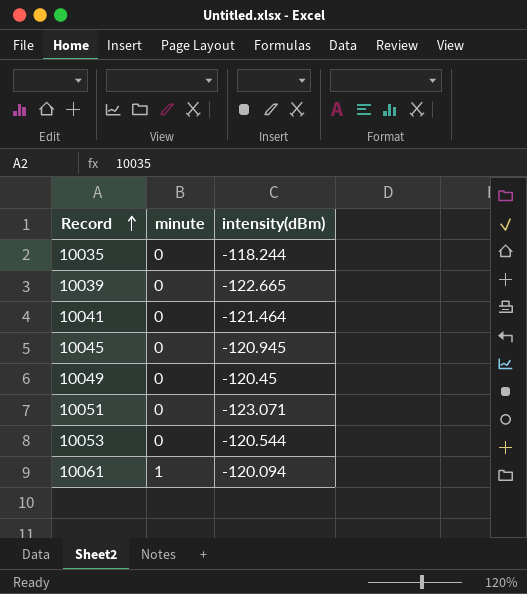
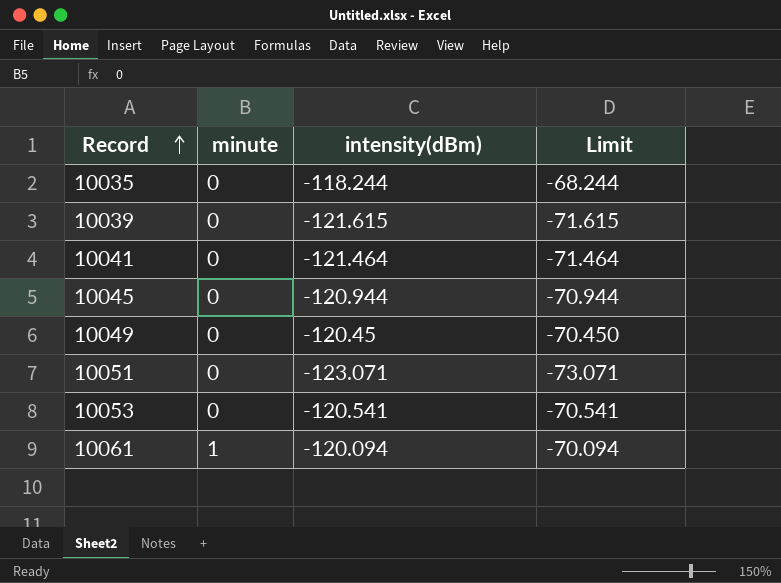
column Limit | formula: none -> [intensity(dBm)] + 50
10039 | intensity(dBm): -122.665 -> -121.615
10045 | intensity(dBm): -120.945 -> -120.944
10053 | intensity(dBm): -120.544 -> -120.541

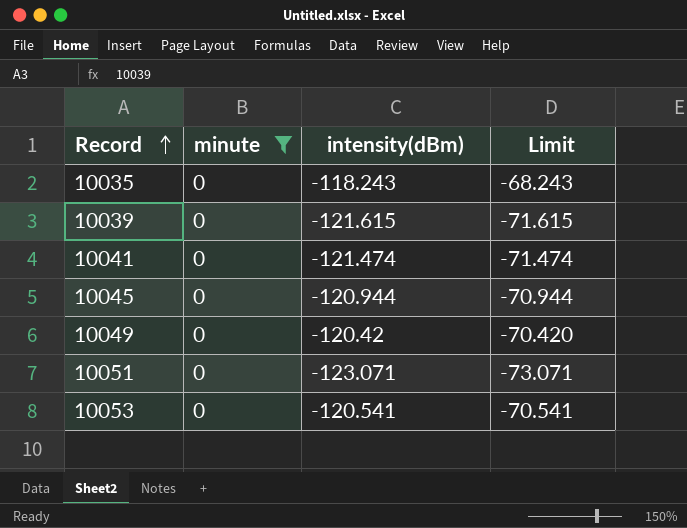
filter: none -> minute = 0
10035 | intensity(dBm): -118.244 -> -118.243
10035 | Limit: -68.244 -> -68.243
10041 | intensity(dBm): -121.464 -> -121.474
10041 | Limit: -71.464 -> -71.474
10049 | intensity(dBm): -120.45 -> -120.42
10049 | Limit: -70.450 -> -70.420

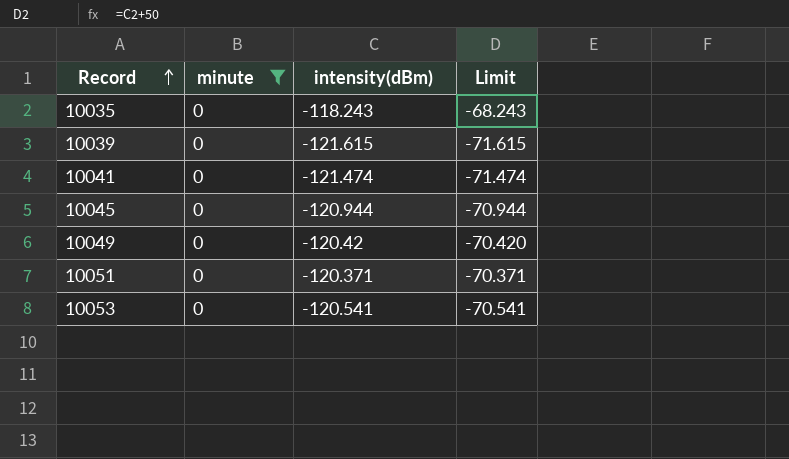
10051 | intensity(dBm): -123.071 -> -120.371
10051 | Limit: -73.071 -> -70.371

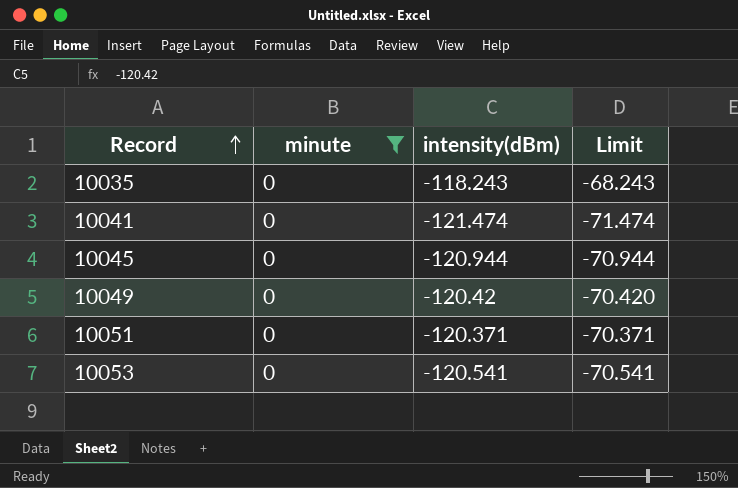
row 10039: 0 | -121.615 | -71.615 -> none

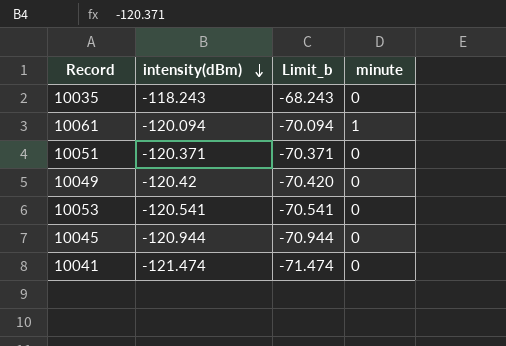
filter: minute = 0 -> none
row order: Record ascending -> intensity(dBm) descending
column name: Limit -> Limit_b
column minute | position: 2 -> 4

